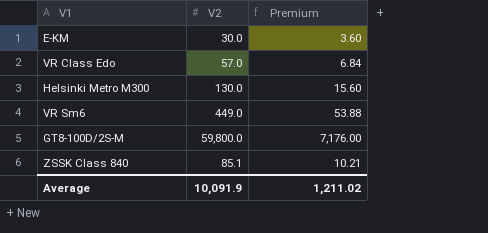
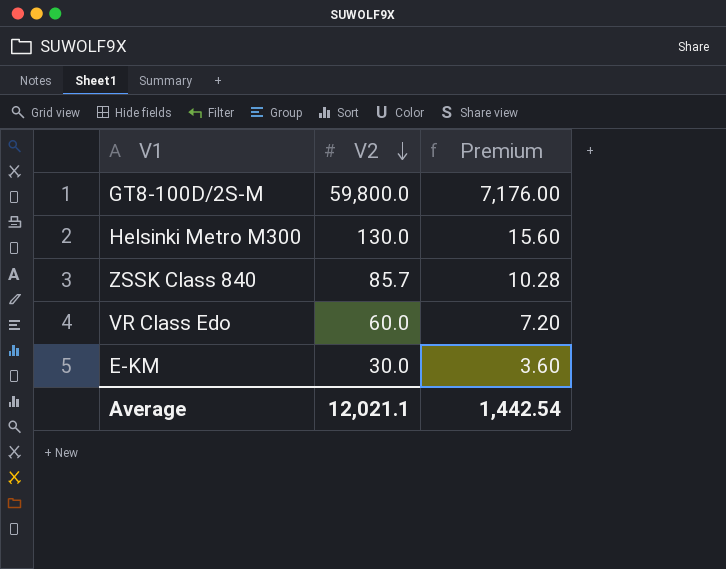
row order: none -> V2 descending
row VR Sm6: 449.0 | 53.88 -> none
ZSSK Class 840 | V2: 85.1 -> 85.7
ZSSK Class 840 | Premium: 10.21 -> 10.28
VR Class Edo | V2: 57.0 -> 60.0
VR Class Edo | Premium: 6.84 -> 7.20
Average | V2: 10,091.9 -> 12,021.1
Average | Premium: 1,211.02 -> 1,442.54

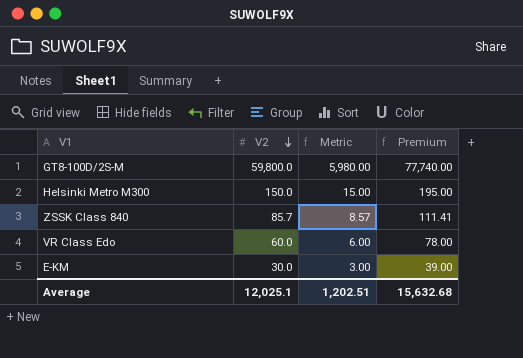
column Metric | formula: none -> [V2] * 0.1
column Premium | formula: [V2] * 0.12 -> [V2] * 1.3
Helsinki Metro M300 | V2: 130.0 -> 150.0
Average | V2: 12,021.1 -> 12,025.1
Average | Premium: 1,442.54 -> 15,632.68

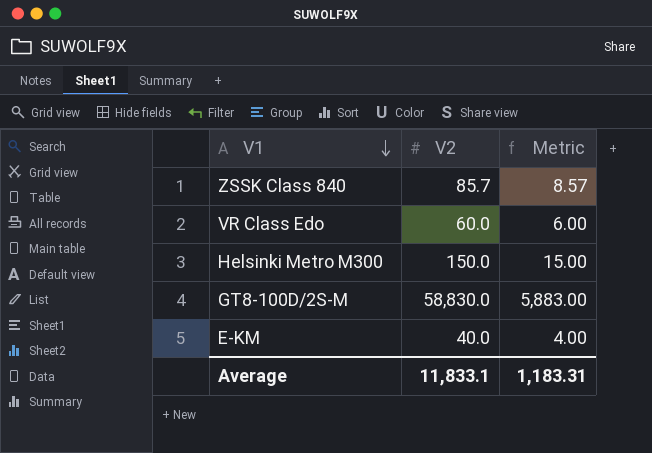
row order: V2 descending -> V1 descending
column Premium | formula: [V2] * 1.3 -> none
GT8-100D/2S-M | V2: 59,800.0 -> 58,830.0
GT8-100D/2S-M | Metric: 5,980.00 -> 5,883.00
E-KM | V2: 30.0 -> 40.0
E-KM | Metric: 3.00 -> 4.00
Average | V2: 12,025.1 -> 11,833.1
Average | Metric: 1,202.51 -> 1,183.31

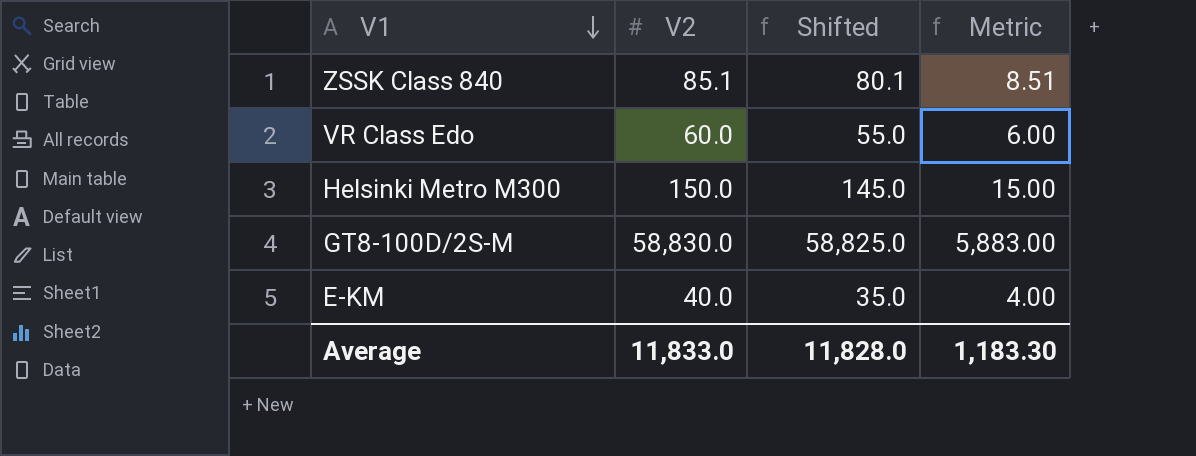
column Shifted | formula: none -> [V2] - 5
ZSSK Class 840 | V2: 85.7 -> 85.1
ZSSK Class 840 | Metric: 8.57 -> 8.51
Average | V2: 11,833.1 -> 11,833.0
Average | Metric: 1,183.31 -> 1,183.30

